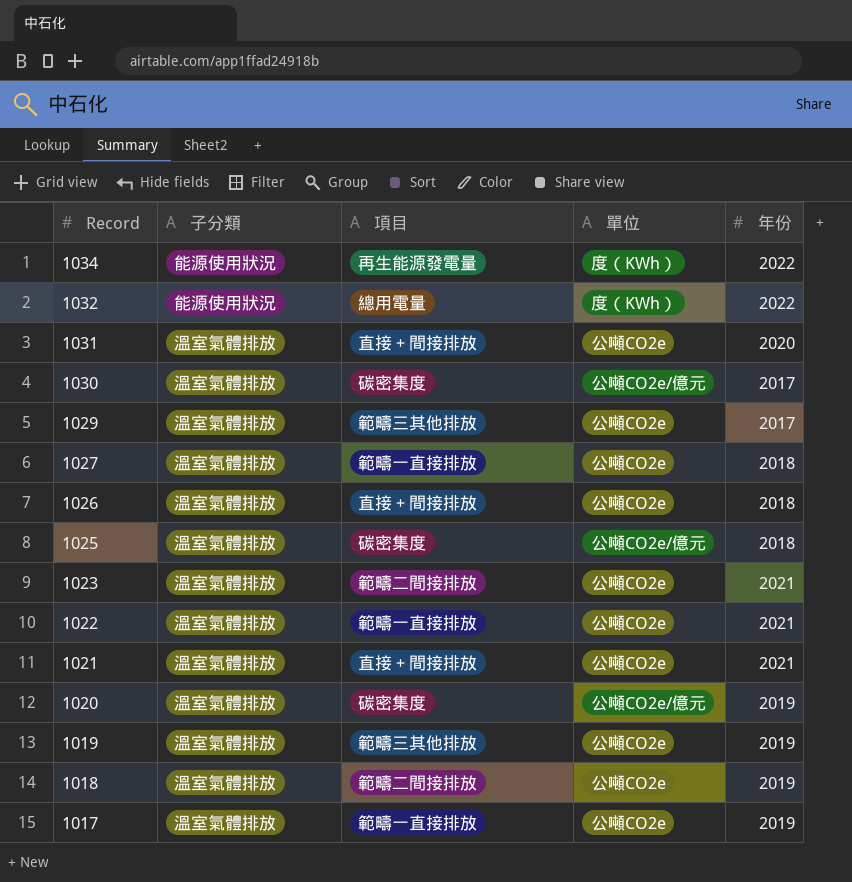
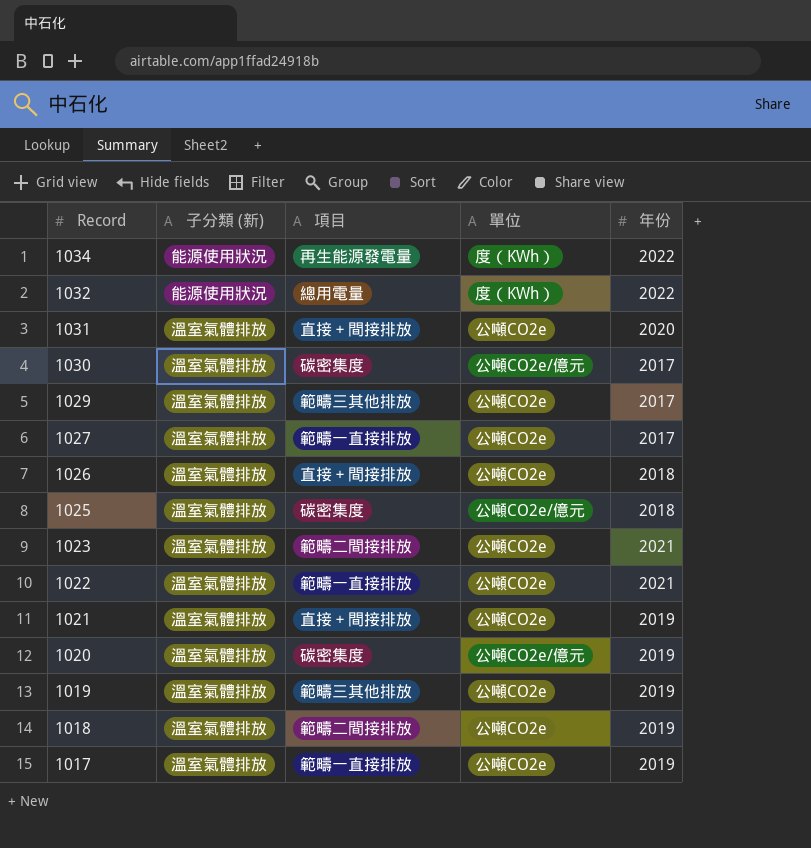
column name: 子分類 -> 子分類 (新)
1027 | 年份: 2018 -> 2017
1021 | 年份: 2021 -> 2019

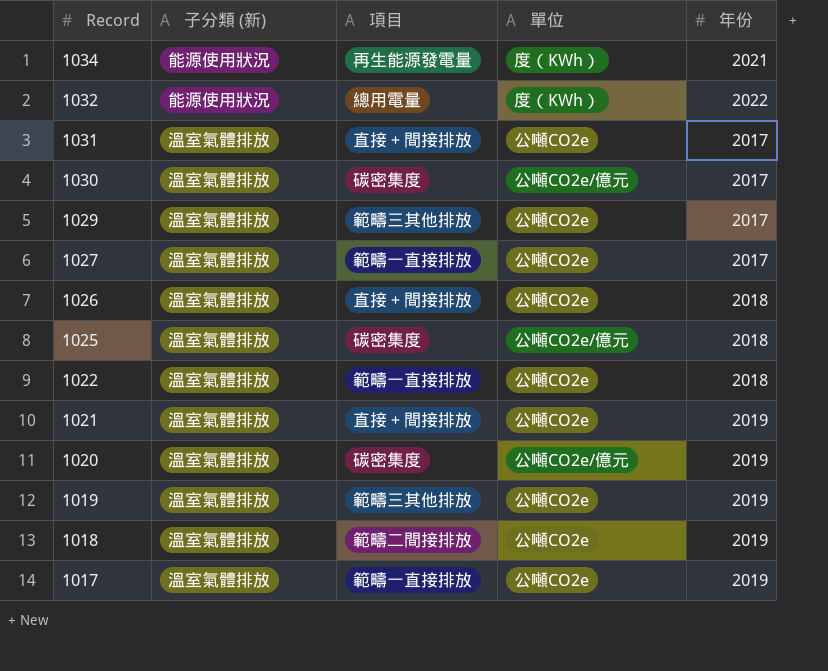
row 1023: 溫室氣體排放 | 範疇二間接排放 | 公噸CO2e | 2021 -> none
1034 | 年份: 2022 -> 2021
1031 | 年份: 2020 -> 2017
1022 | 年份: 2021 -> 2018

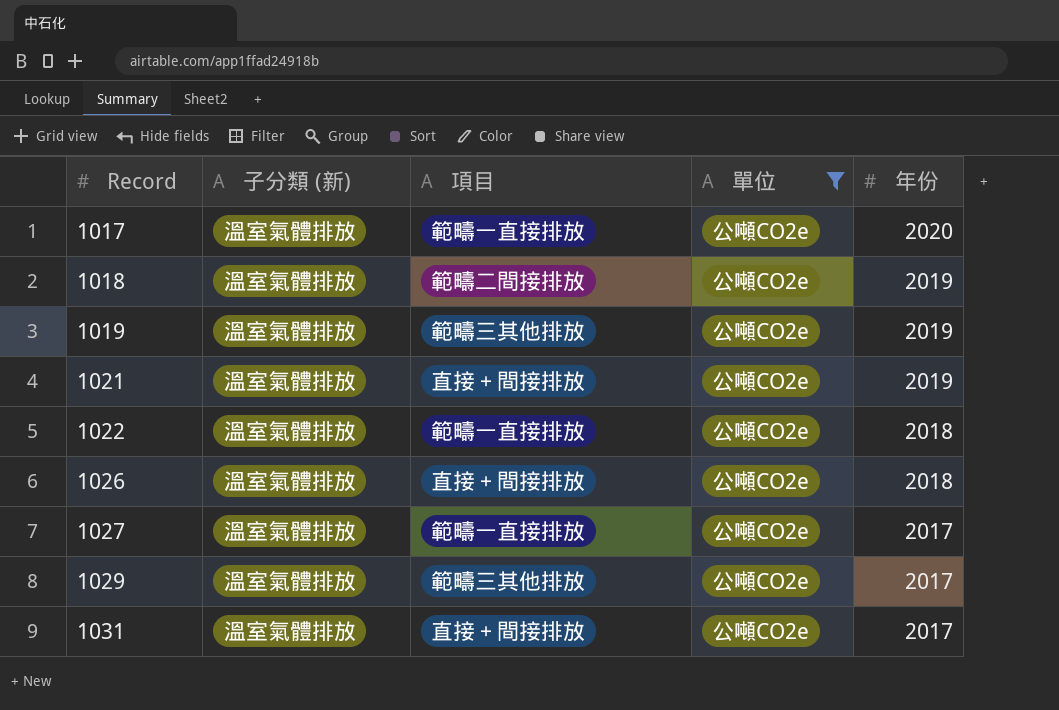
filter: none -> 單位 = 公噸CO2e
row order: Record descending -> Record ascending
1017 | 年份: 2019 -> 2020

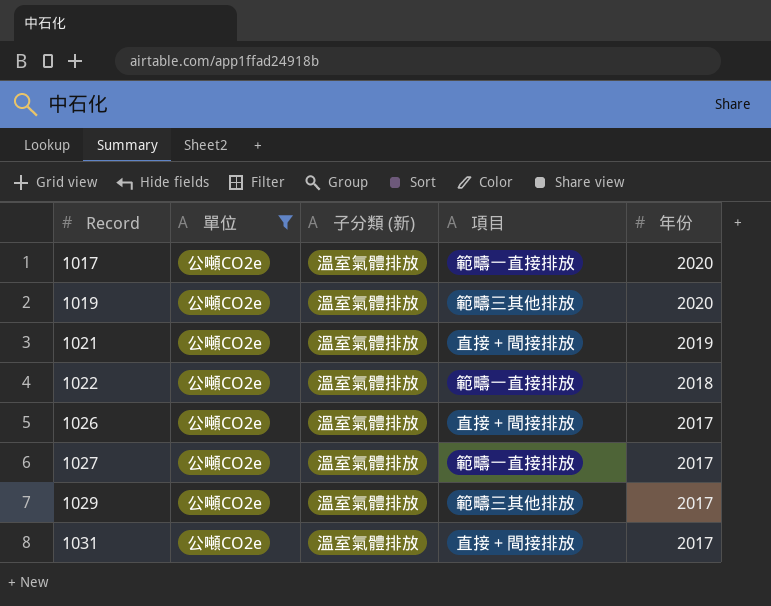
column 單位 | position: 4 -> 2
row 1018: 溫室氣體排放 | 範疇二間接排放 | 公噸CO2e | 2019 -> none
1019 | 年份: 2019 -> 2020
1026 | 年份: 2018 -> 2017

